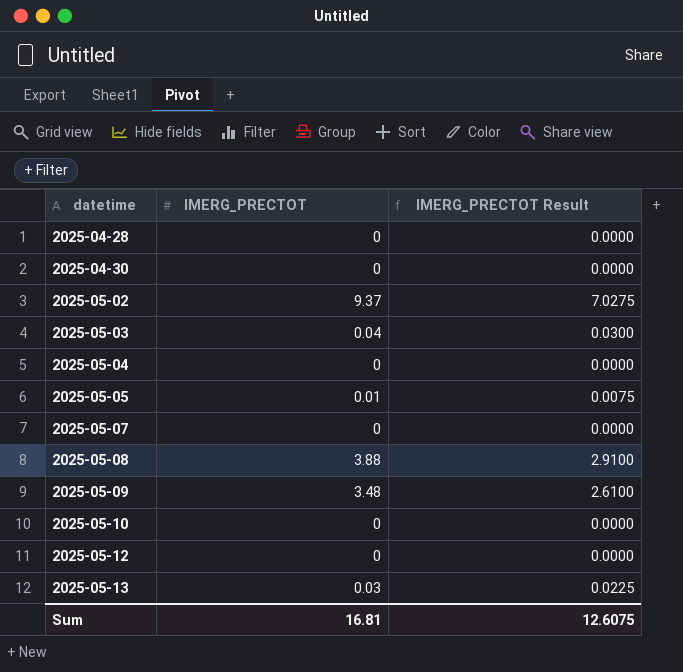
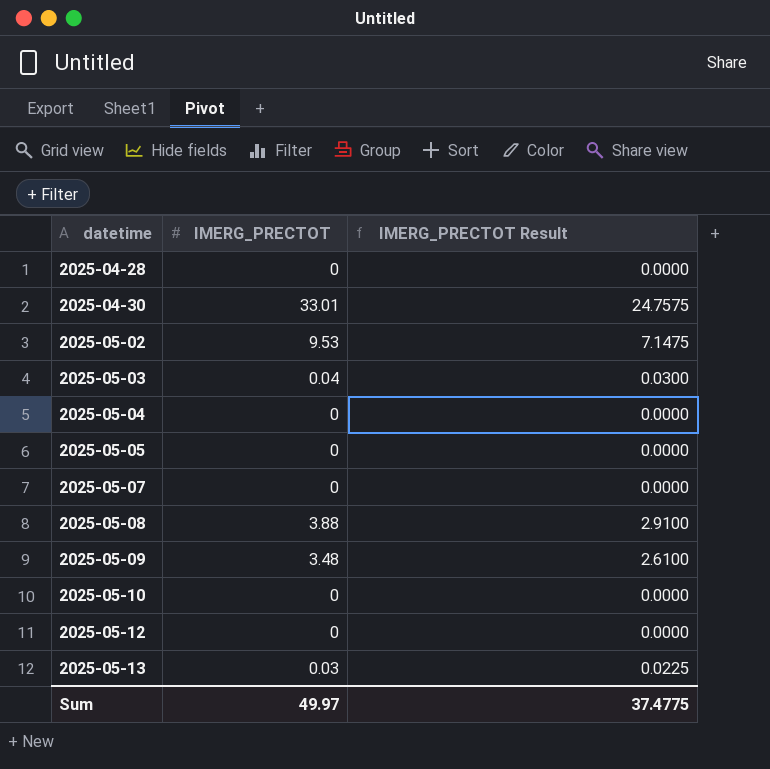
2025-04-30 | IMERG_PRECTOT: 0 -> 33.01
2025-04-30 | IMERG_PRECTOT Result: 0.0000 -> 24.7575
2025-05-02 | IMERG_PRECTOT: 9.37 -> 9.53
2025-05-02 | IMERG_PRECTOT Result: 7.0275 -> 7.1475
2025-05-05 | IMERG_PRECTOT: 0.01 -> 0
2025-05-05 | IMERG_PRECTOT Result: 0.0075 -> 0.0000
Sum | IMERG_PRECTOT: 16.81 -> 49.97
Sum | IMERG_PRECTOT Result: 12.6075 -> 37.4775

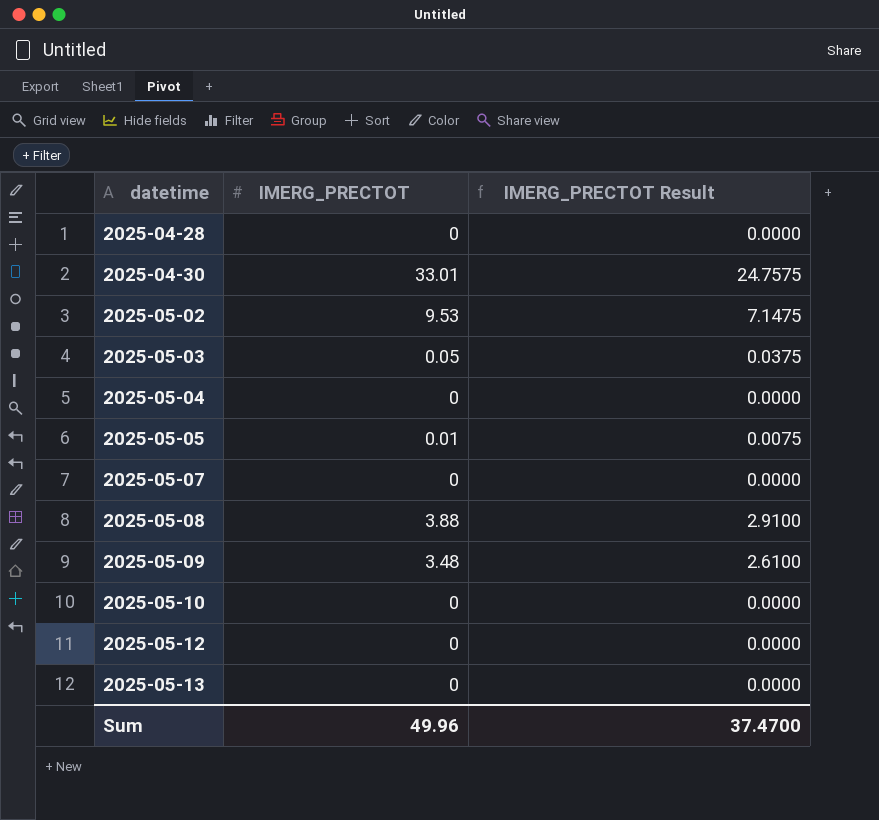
2025-05-03 | IMERG_PRECTOT: 0.04 -> 0.05
2025-05-03 | IMERG_PRECTOT Result: 0.0300 -> 0.0375
2025-05-05 | IMERG_PRECTOT: 0 -> 0.01
2025-05-05 | IMERG_PRECTOT Result: 0.0000 -> 0.0075
2025-05-13 | IMERG_PRECTOT: 0.03 -> 0
2025-05-13 | IMERG_PRECTOT Result: 0.0225 -> 0.0000
Sum | IMERG_PRECTOT: 49.97 -> 49.96
Sum | IMERG_PRECTOT Result: 37.4775 -> 37.4700

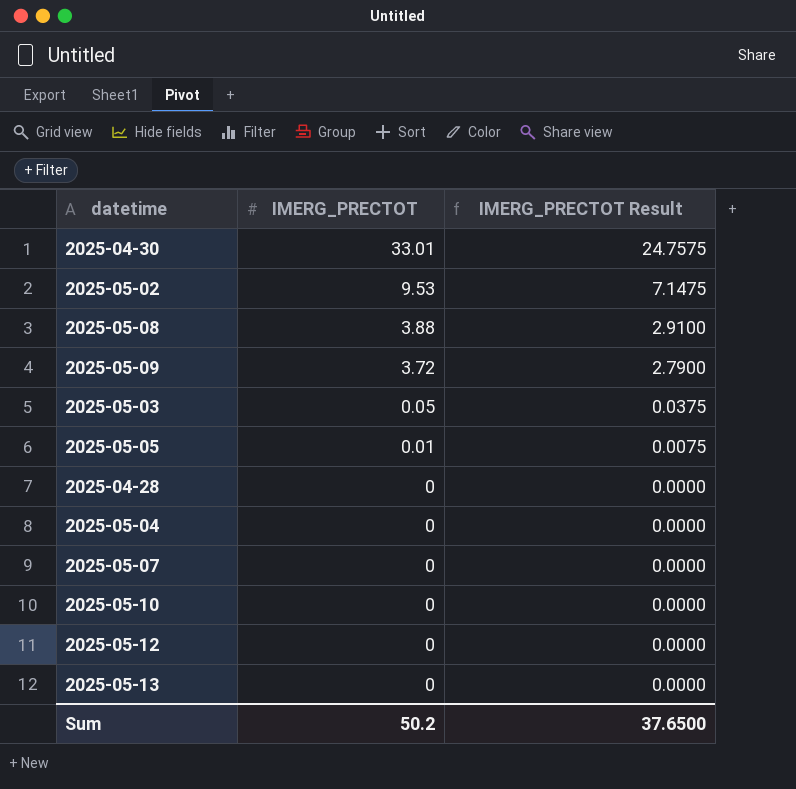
row order: datetime ascending -> IMERG_PRECTOT descending
2025-05-09 | IMERG_PRECTOT: 3.48 -> 3.72
2025-05-09 | IMERG_PRECTOT Result: 2.6100 -> 2.7900
Sum | IMERG_PRECTOT: 49.96 -> 50.2
Sum | IMERG_PRECTOT Result: 37.4700 -> 37.6500

